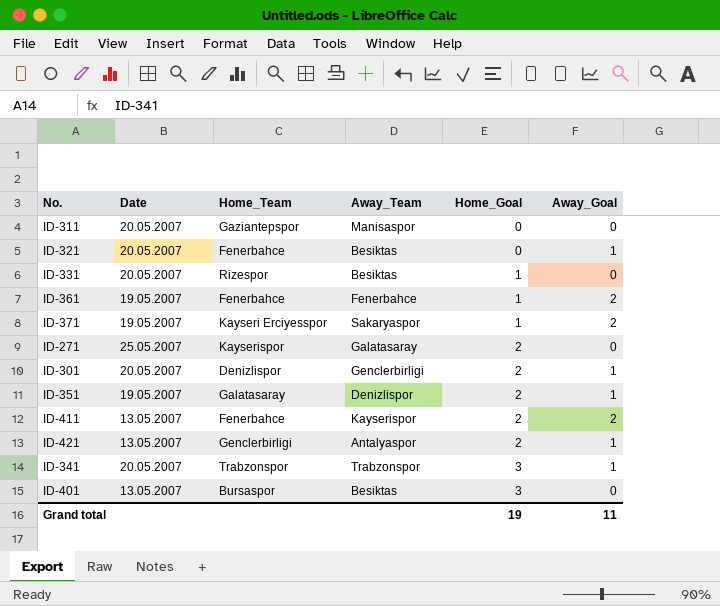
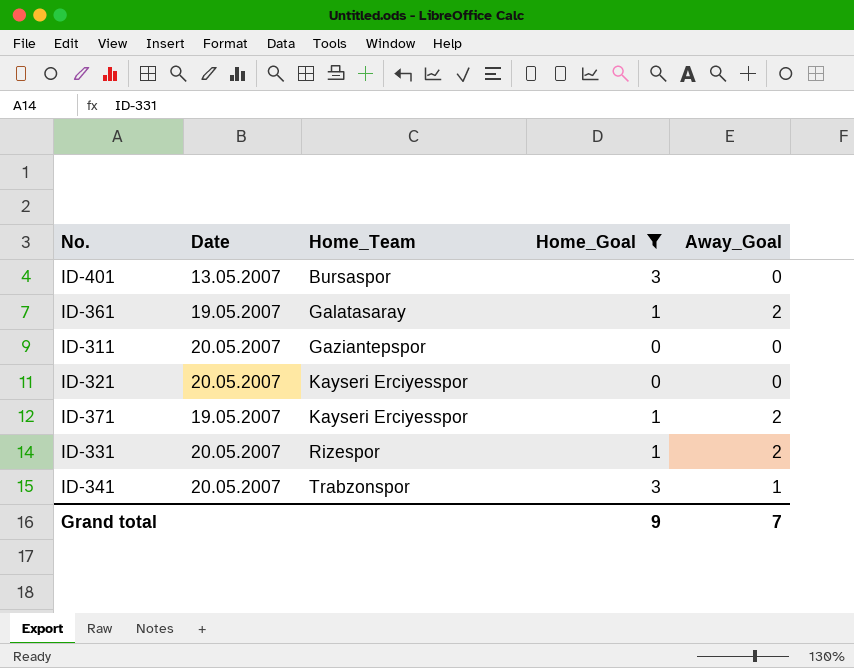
filter: none -> Home_Goal != 2
row order: Home_Goal ascending -> Home_Team ascending
column Away_Team | position: 4 -> none
ID-361 | Home_Team: Fenerbahce -> Galatasaray
ID-321 | Home_Team: Fenerbahce -> Kayseri Erciyesspor
ID-321 | Away_Goal: 1 -> 0
ID-331 | Away_Goal: 0 -> 2
Grand total | Home_Goal: 19 -> 9
Grand total | Away_Goal: 11 -> 7

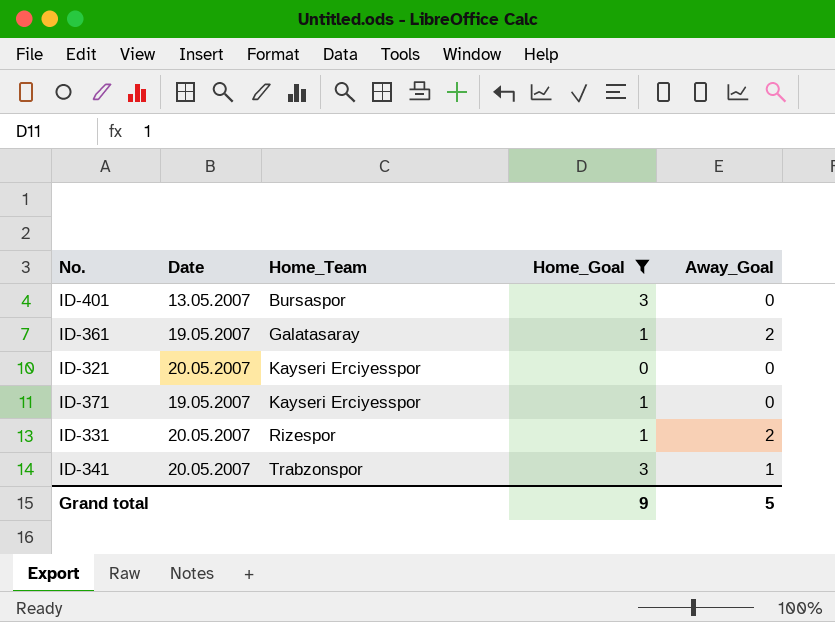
row ID-311: 20.05.2007 | Gaziantepspor | 0 | 0 -> none
ID-371 | Away_Goal: 2 -> 0
Grand total | Away_Goal: 7 -> 5

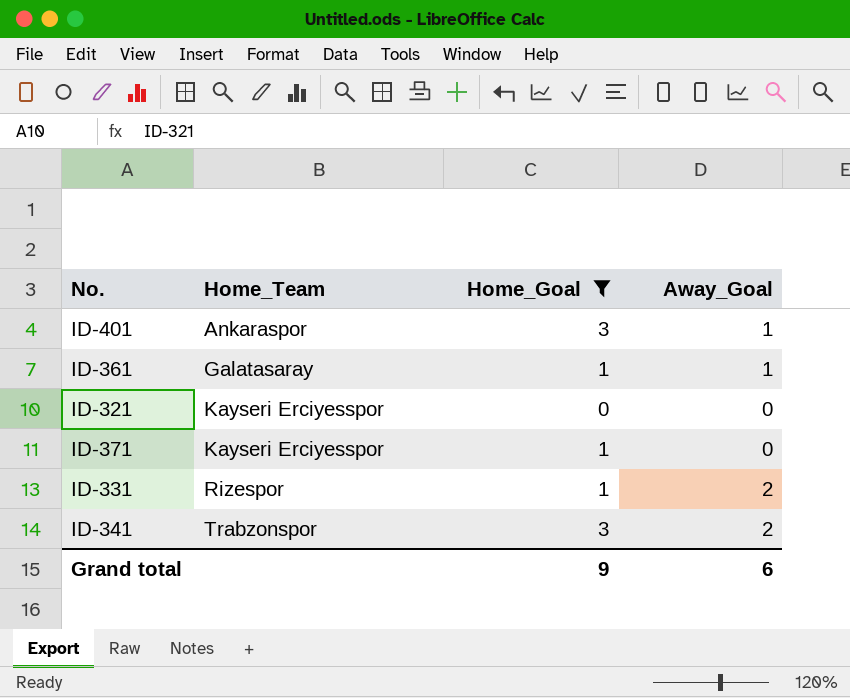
column Date | position: 2 -> none
ID-401 | Home_Team: Bursaspor -> Ankaraspor
ID-401 | Away_Goal: 0 -> 1
ID-361 | Away_Goal: 2 -> 1
ID-341 | Away_Goal: 1 -> 2
Grand total | Away_Goal: 5 -> 6

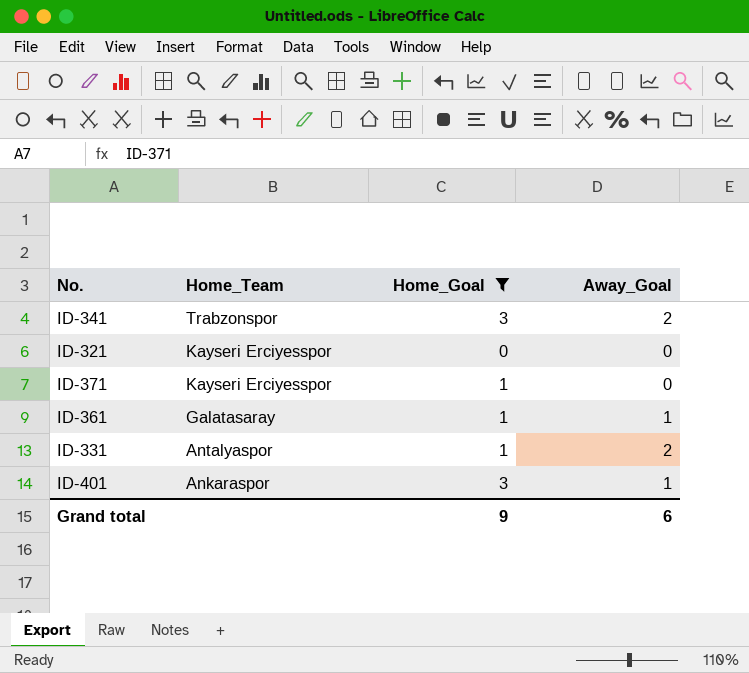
row order: Home_Team ascending -> Home_Team descending
ID-331 | Home_Team: Rizespor -> Antalyaspor

